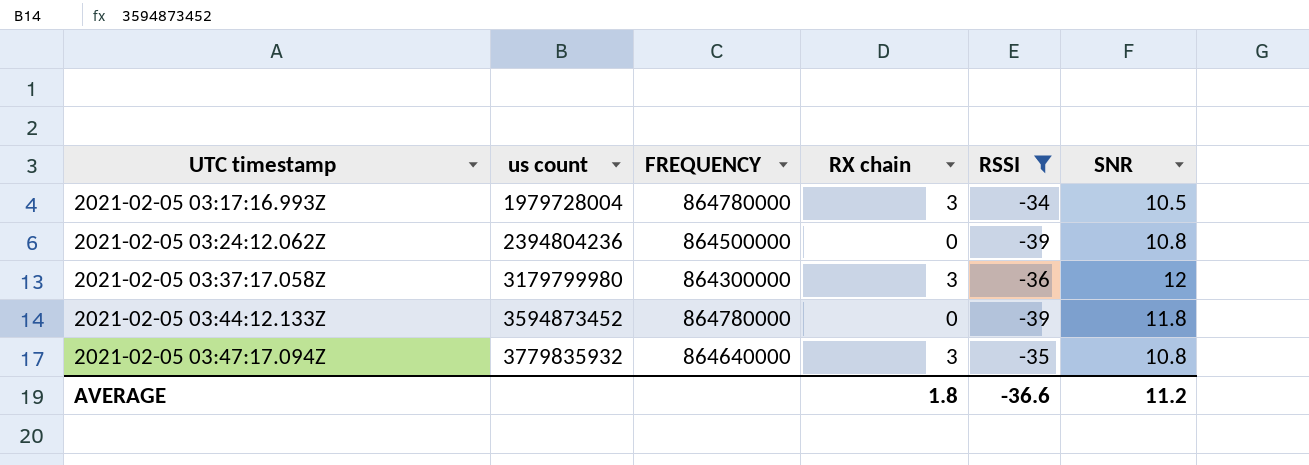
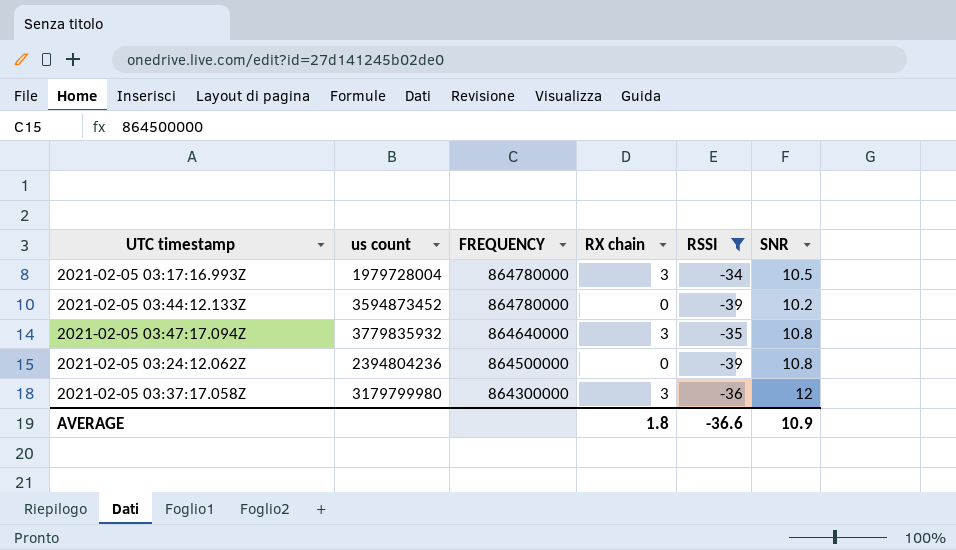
row order: UTC timestamp ascending -> FREQUENCY descending
2021-02-05 03:44:12.133Z | SNR: 11.8 -> 10.2
AVERAGE | SNR: 11.2 -> 10.9

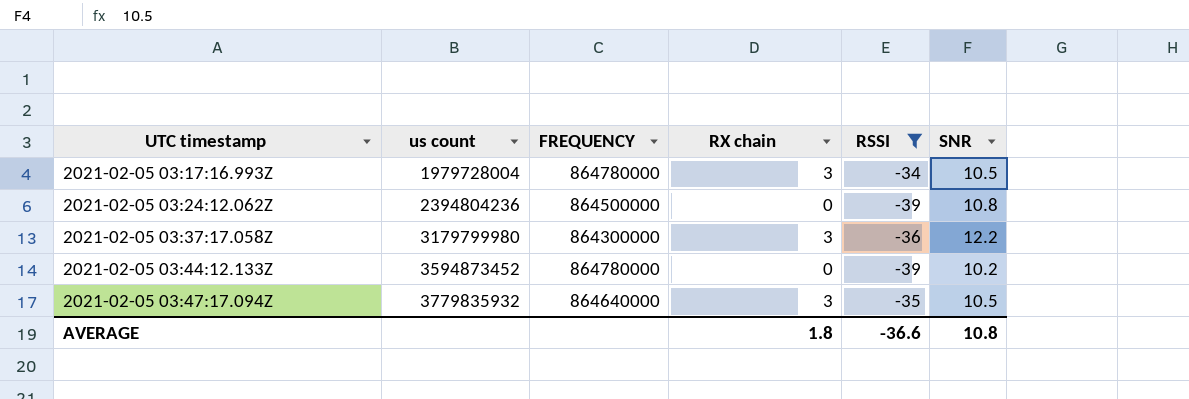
row order: FREQUENCY descending -> UTC timestamp ascending
2021-02-05 03:37:17.058Z | SNR: 12 -> 12.2
2021-02-05 03:47:17.094Z | SNR: 10.8 -> 10.5
AVERAGE | SNR: 10.9 -> 10.8

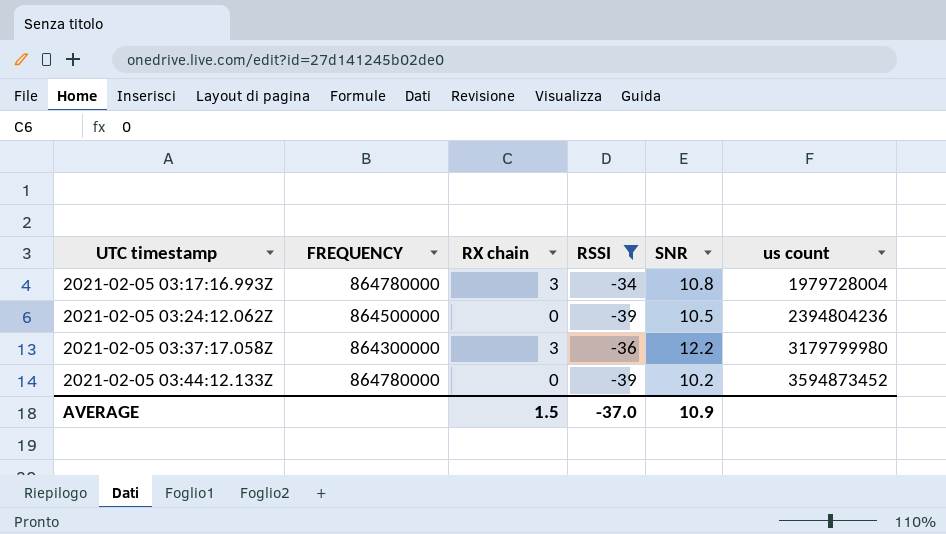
column us count | position: 2 -> 6
row 2021-02-05 03:47:17.094Z: 3779835932 | 864640000 | 3 | -35 | 10.5 -> none
2021-02-05 03:17:16.993Z | SNR: 10.5 -> 10.8
2021-02-05 03:24:12.062Z | SNR: 10.8 -> 10.5
AVERAGE | RX chain: 1.8 -> 1.5
AVERAGE | RSSI: -36.6 -> -37.0
AVERAGE | SNR: 10.8 -> 10.9

